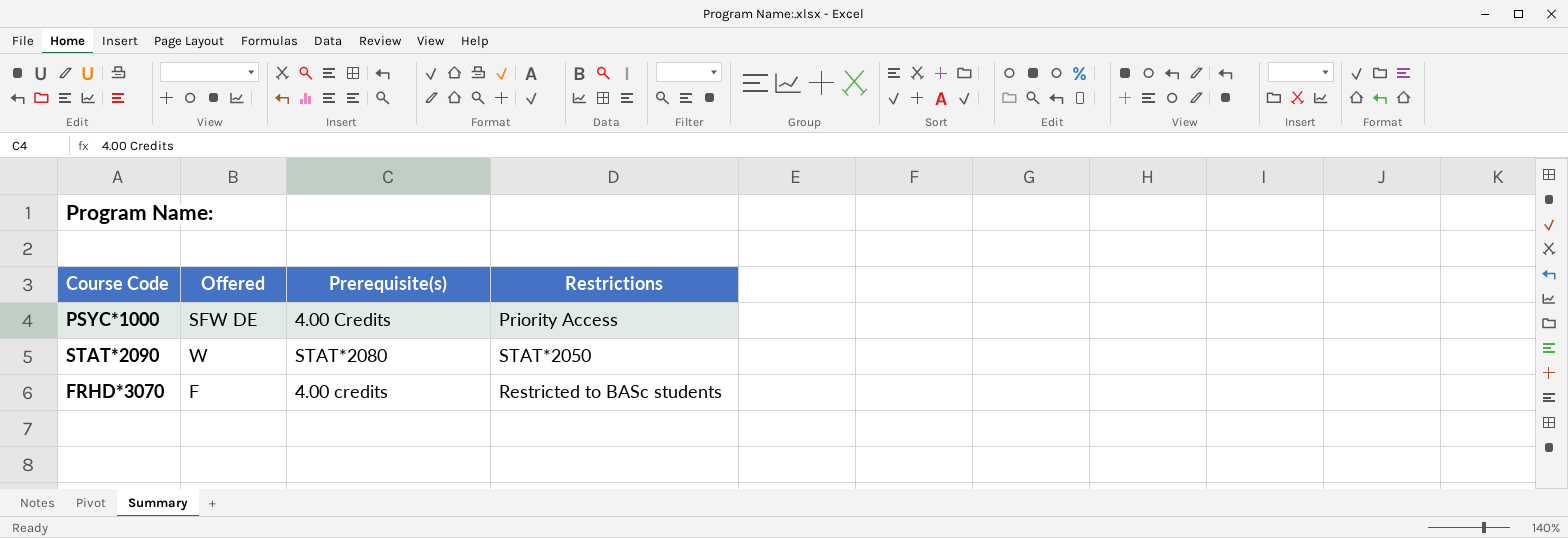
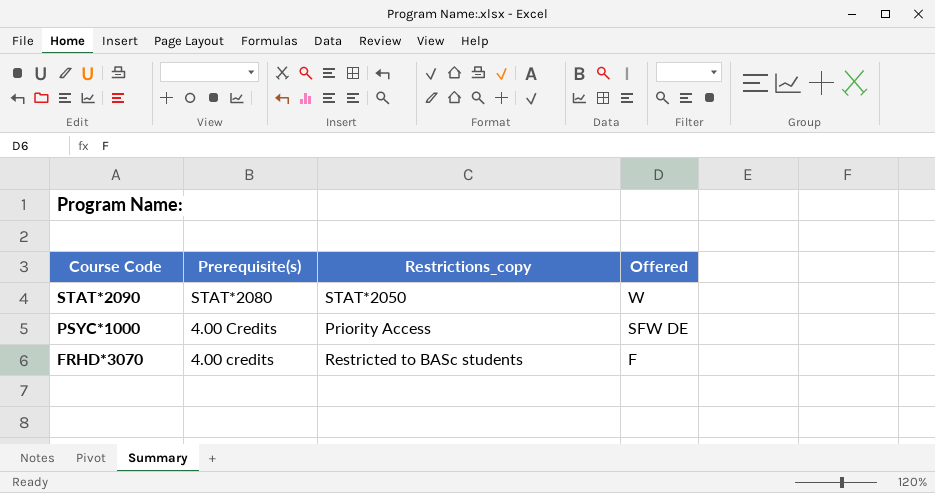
row order: none -> Course Code descending
column name: Restrictions -> Restrictions_copy
column Offered | position: 2 -> 4

